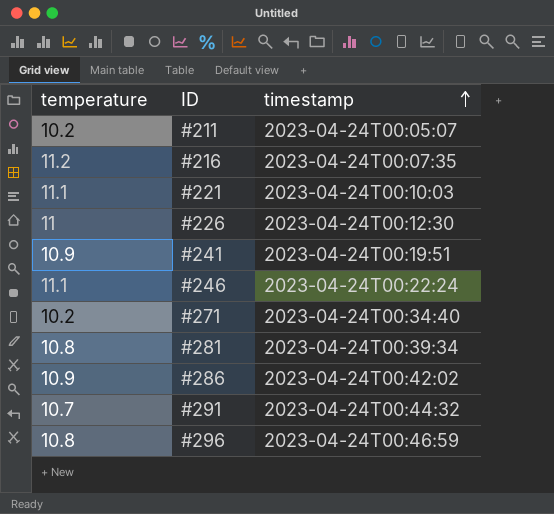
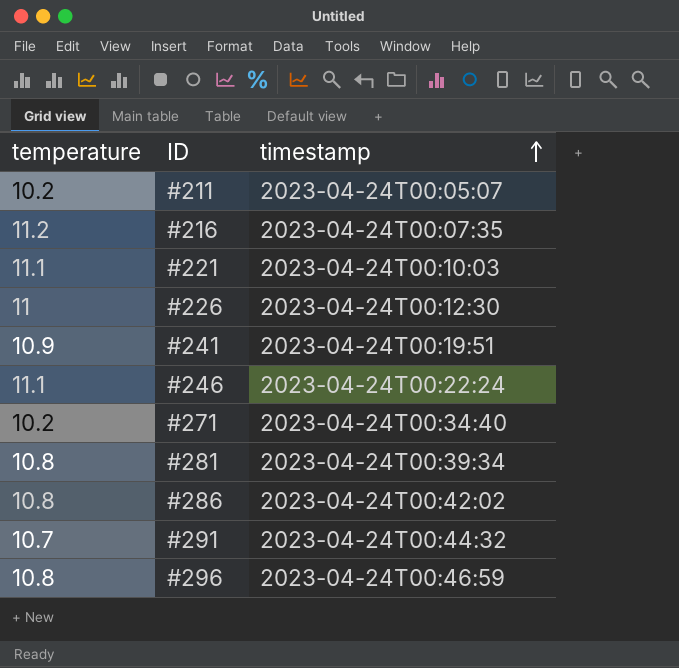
#286 | temperature: 10.9 -> 10.8

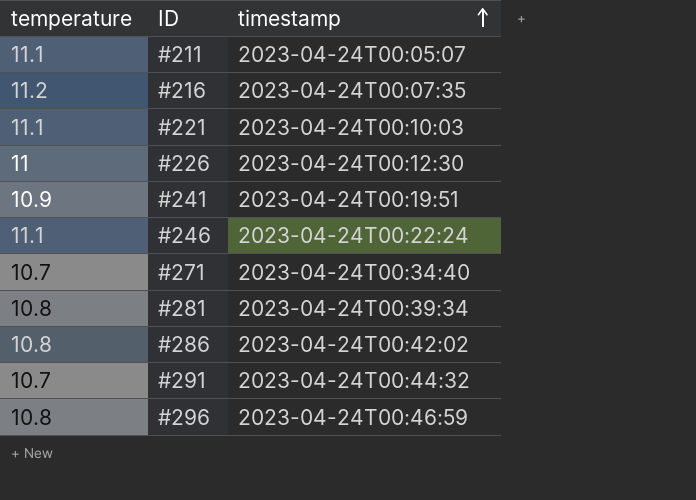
#211 | temperature: 10.2 -> 11.1
#271 | temperature: 10.2 -> 10.7

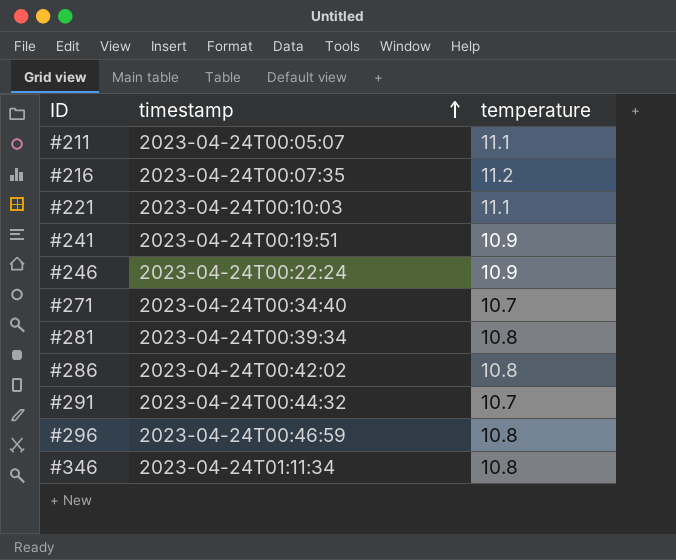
column temperature | position: 1 -> 3
row #226: 11 | 2023-04-24T00:12:30 -> none
#246 | temperature: 11.1 -> 10.9
row #346: none -> 2023-04-24T01:11:34 | 10.8

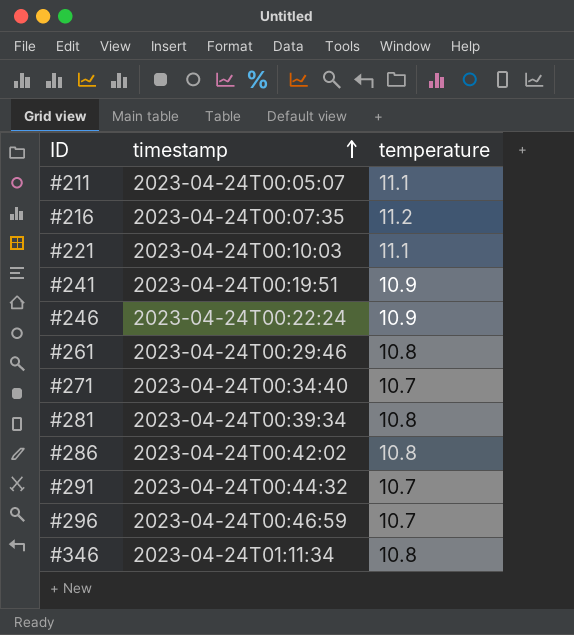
row #261: none -> 2023-04-24T00:29:46 | 10.8
#296 | temperature: 10.8 -> 10.7

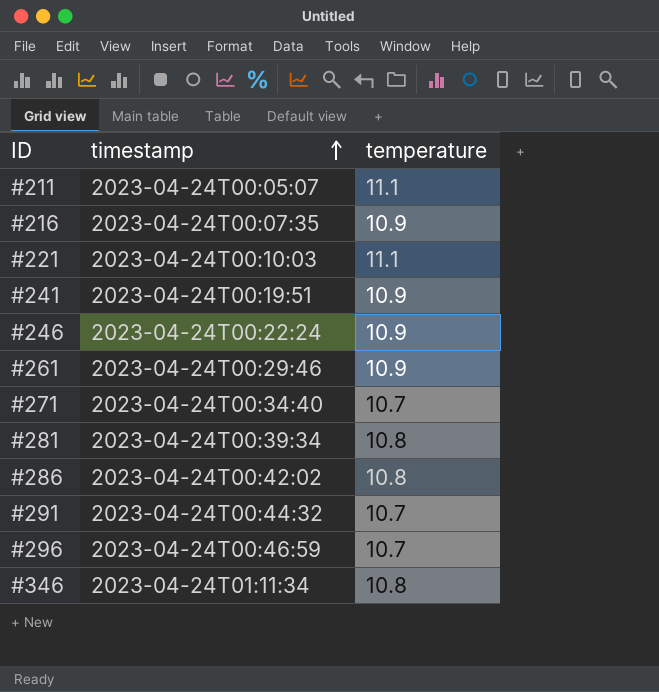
#216 | temperature: 11.2 -> 10.9
#261 | temperature: 10.8 -> 10.9

